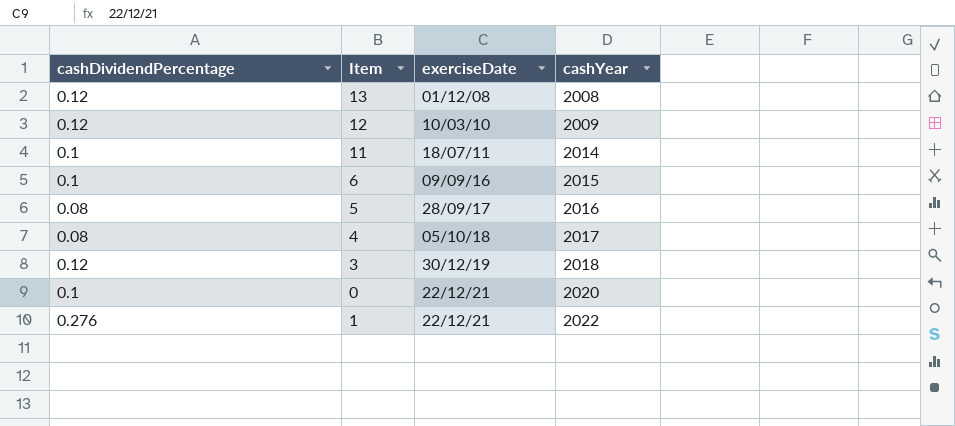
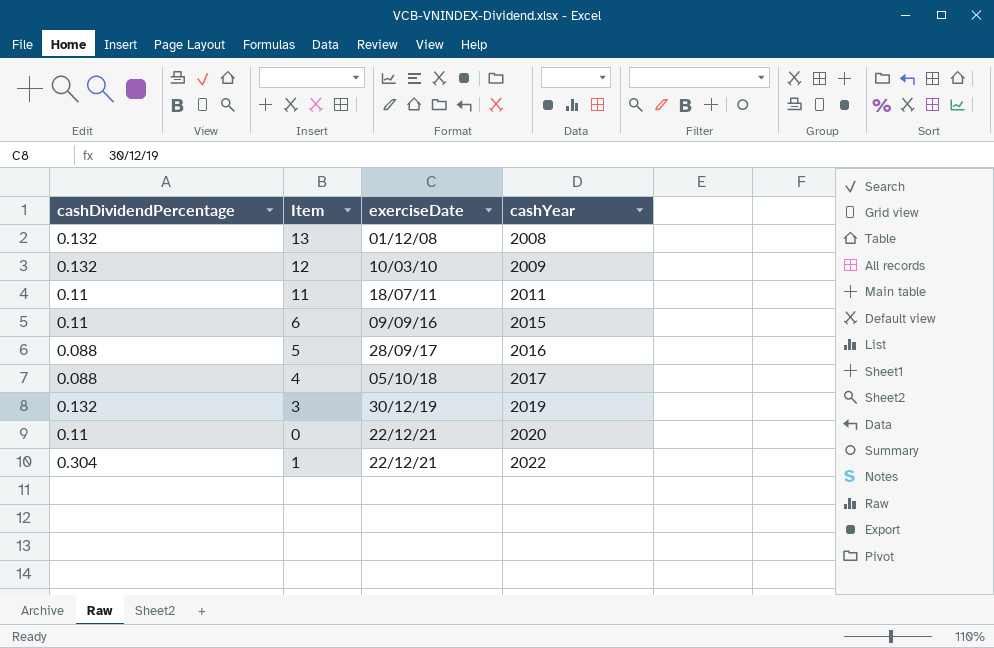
13 | cashDividendPercentage: 0.12 -> 0.132
12 | cashDividendPercentage: 0.12 -> 0.132
11 | cashDividendPercentage: 0.1 -> 0.11
11 | cashYear: 2014 -> 2011
6 | cashDividendPercentage: 0.1 -> 0.11
5 | cashDividendPercentage: 0.08 -> 0.088
4 | cashDividendPercentage: 0.08 -> 0.088
3 | cashDividendPercentage: 0.12 -> 0.132
3 | cashYear: 2018 -> 2019
0 | cashDividendPercentage: 0.1 -> 0.11
1 | cashDividendPercentage: 0.276 -> 0.304

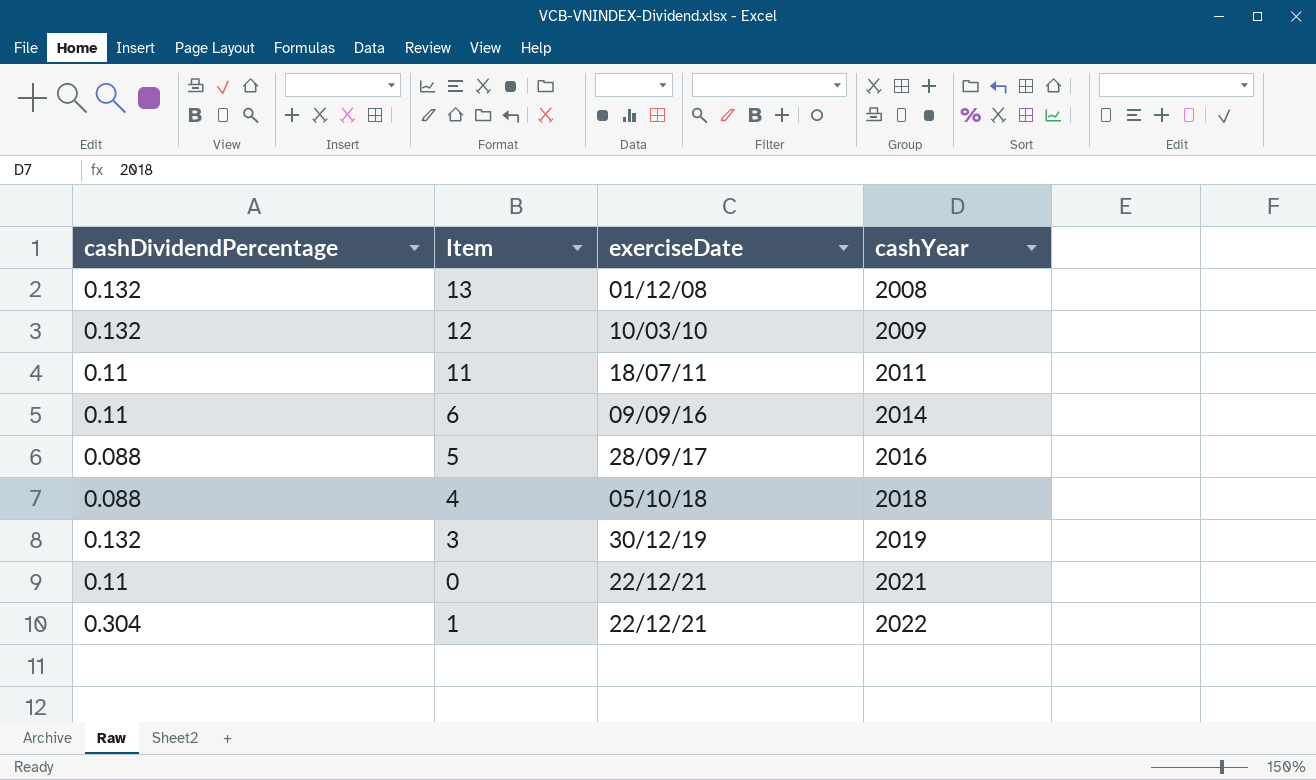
6 | cashYear: 2015 -> 2014
4 | cashYear: 2017 -> 2018
0 | cashYear: 2020 -> 2021

